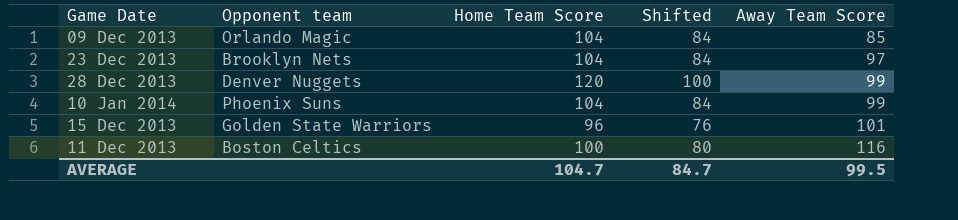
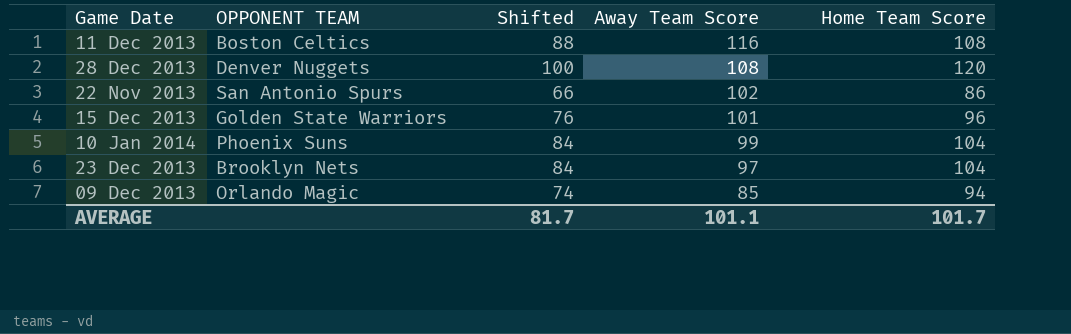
row order: Away Team Score ascending -> Away Team Score descending
column name: Opponent team -> OPPONENT TEAM
column Home Team Score | position: 3 -> 5
11 Dec 2013 | Shifted: 80 -> 88
11 Dec 2013 | Home Team Score: 100 -> 108
28 Dec 2013 | Away Team Score: 99 -> 108
row 22 Nov 2013: none -> San Antonio Spurs | 66 | 102 | 86
09 Dec 2013 | Shifted: 84 -> 74
09 Dec 2013 | Home Team Score: 104 -> 94
AVERAGE | Shifted: 84.7 -> 81.7
AVERAGE | Away Team Score: 99.5 -> 101.1
AVERAGE | Home Team Score: 104.7 -> 101.7

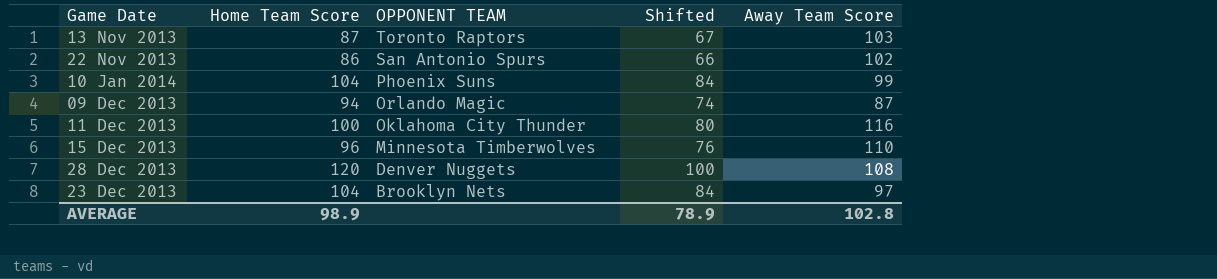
row order: Away Team Score descending -> OPPONENT TEAM descending
column Home Team Score | position: 5 -> 2
row 13 Nov 2013: none -> 87 | Toronto Raptors | 67 | 103
09 Dec 2013 | Away Team Score: 85 -> 87
11 Dec 2013 | Home Team Score: 108 -> 100
11 Dec 2013 | OPPONENT TEAM: Boston Celtics -> Oklahoma City Thunder
11 Dec 2013 | Shifted: 88 -> 80
15 Dec 2013 | OPPONENT TEAM: Golden State Warriors -> Minnesota Timberwolves
15 Dec 2013 | Away Team Score: 101 -> 110
AVERAGE | Home Team Score: 101.7 -> 98.9
AVERAGE | Shifted: 81.7 -> 78.9
AVERAGE | Away Team Score: 101.1 -> 102.8

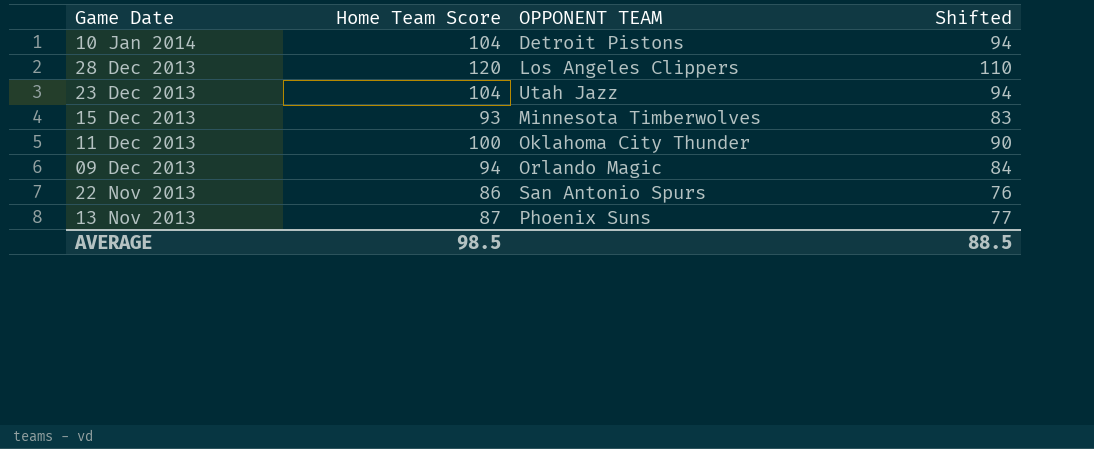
row order: OPPONENT TEAM descending -> Game Date descending
column Away Team Score | position: 5 -> none
column Shifted | formula: [Home Team Score] - 20 -> [Home Team Score] - 10
10 Jan 2014 | OPPONENT TEAM: Phoenix Suns -> Detroit Pistons
28 Dec 2013 | OPPONENT TEAM: Denver Nuggets -> Los Angeles Clippers
23 Dec 2013 | OPPONENT TEAM: Brooklyn Nets -> Utah Jazz
15 Dec 2013 | Home Team Score: 96 -> 93
13 Nov 2013 | OPPONENT TEAM: Toronto Raptors -> Phoenix Suns
AVERAGE | Home Team Score: 98.9 -> 98.5
AVERAGE | Shifted: 78.9 -> 88.5

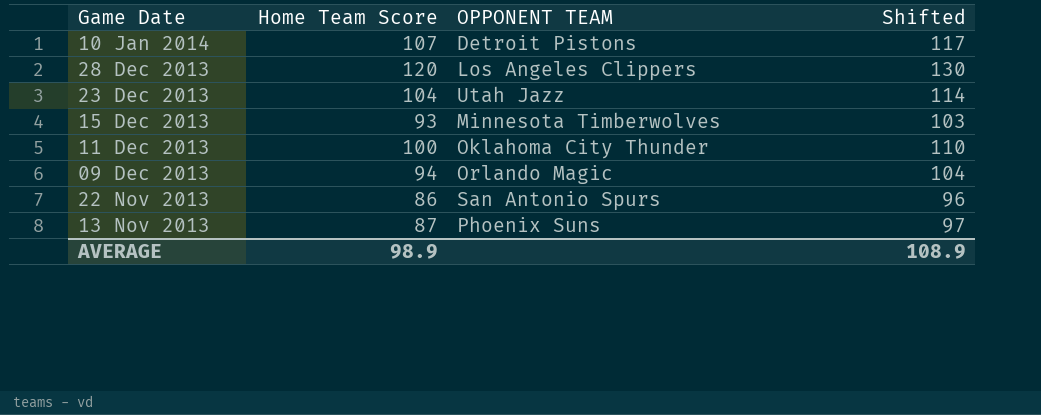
column Shifted | formula: [Home Team Score] - 10 -> [Home Team Score] + 10
10 Jan 2014 | Home Team Score: 104 -> 107
AVERAGE | Home Team Score: 98.5 -> 98.9
AVERAGE | Shifted: 88.5 -> 108.9

